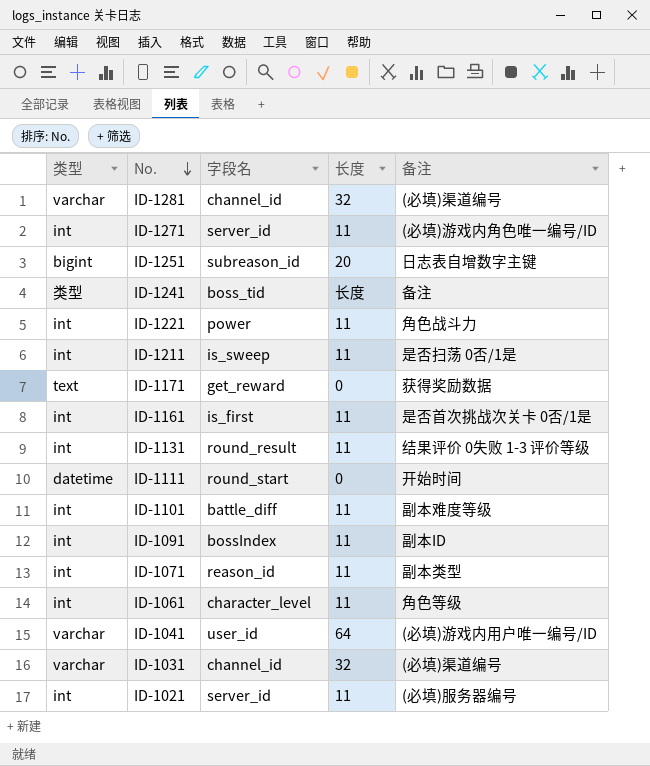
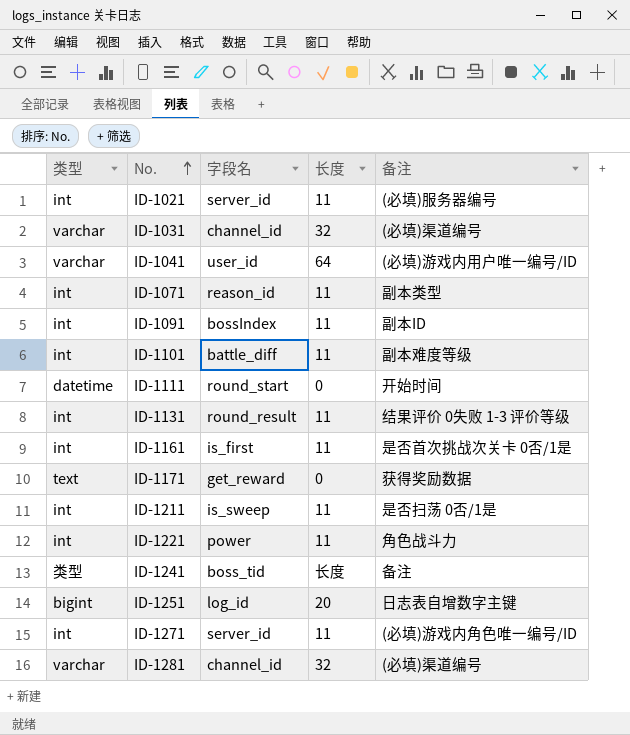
row order: No. descending -> No. ascending
row ID-1061: int | character_level | 11 | 角色等级 -> none
ID-1251 | 字段名: subreason_id -> log_id

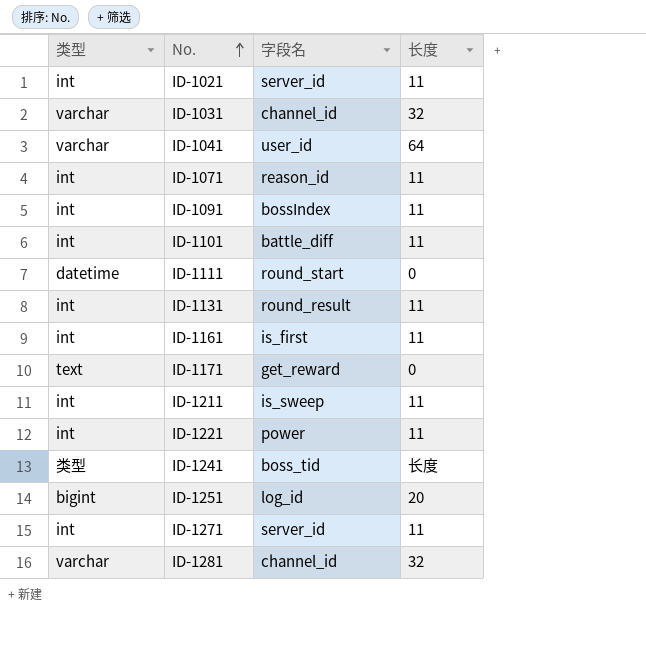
column 备注 | position: 5 -> none

